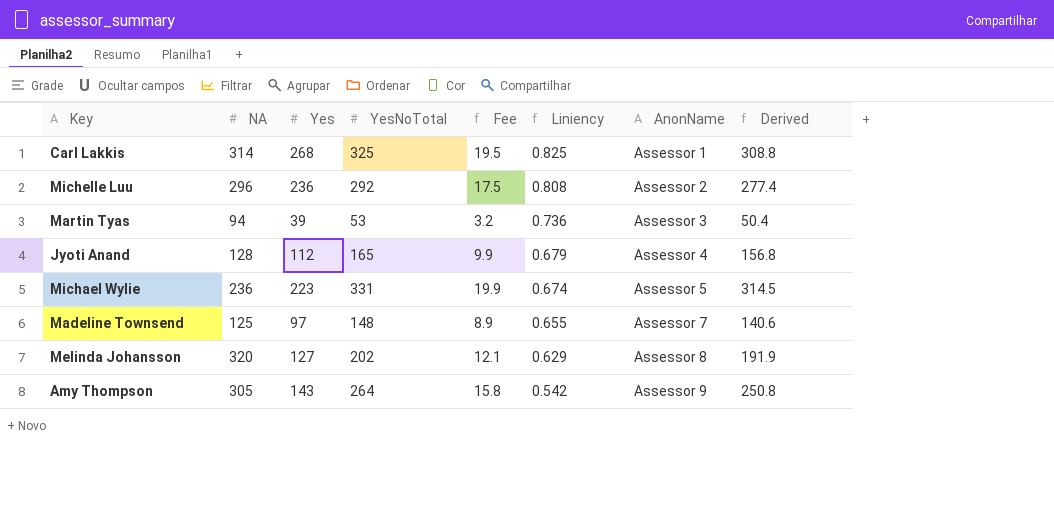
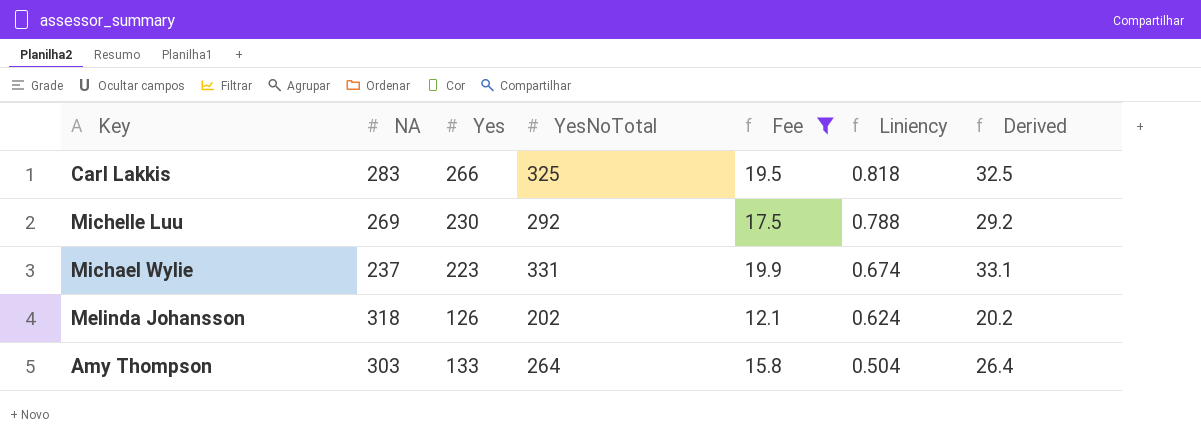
filter: none -> Fee >= 12.1
column AnonName | position: 7 -> none
column Derived | formula: [YesNoTotal] * 0.95 -> [YesNoTotal] * 0.1
Carl Lakkis | NA: 314 -> 283
Carl Lakkis | Yes: 268 -> 266
Carl Lakkis | Liniency: 0.825 -> 0.818
Michelle Luu | NA: 296 -> 269
Michelle Luu | Yes: 236 -> 230
Michelle Luu | Liniency: 0.808 -> 0.788
Michael Wylie | NA: 236 -> 237
Melinda Johansson | NA: 320 -> 318
Melinda Johansson | Yes: 127 -> 126
Melinda Johansson | Liniency: 0.629 -> 0.624
Amy Thompson | NA: 305 -> 303
Amy Thompson | Yes: 143 -> 133
Amy Thompson | Liniency: 0.542 -> 0.504

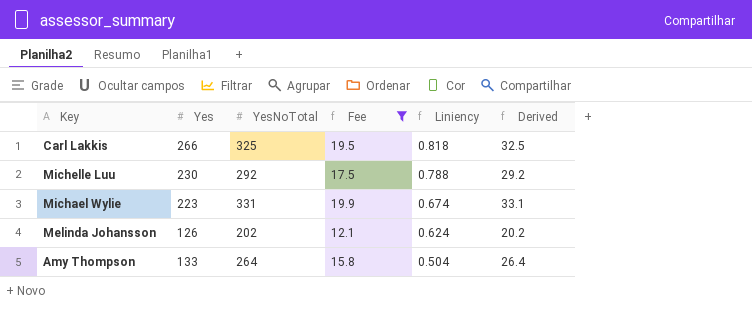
column NA | position: 2 -> none

